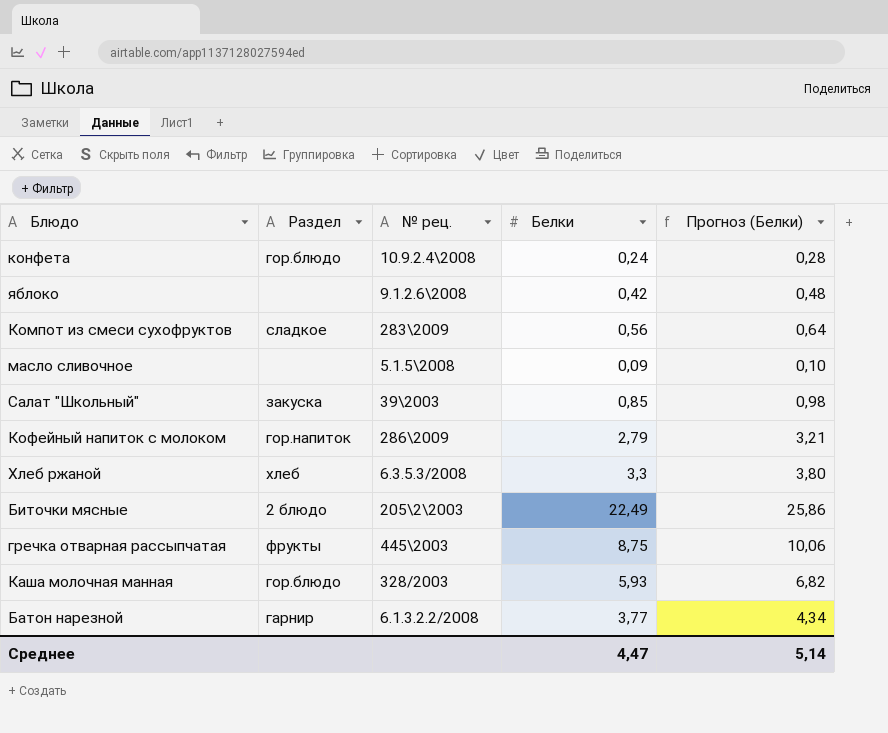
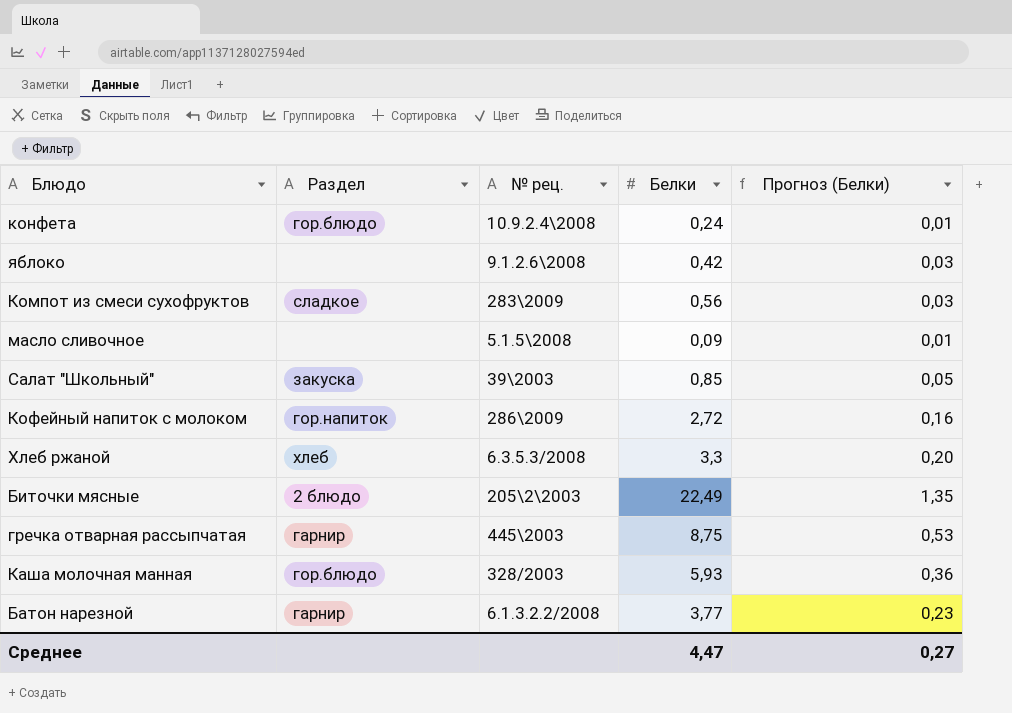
column Прогноз (Белки) | formula: [Белки] * 1,15 -> [Белки] * 0,06
Кофейный напиток с молоком | Белки: 2,79 -> 2,72
гречка отварная рассыпчатая | Раздел: фрукты -> гарнир
Среднее | Прогноз (Белки): 5,14 -> 0,27

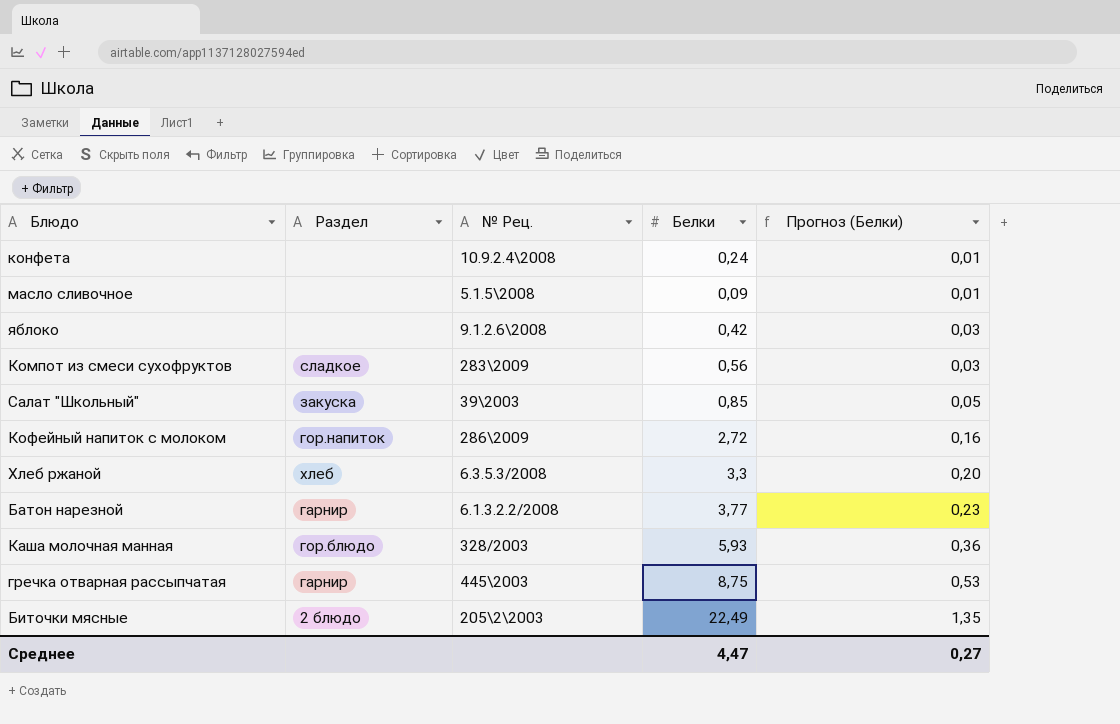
row order: none -> Прогноз (Белки) ascending
column name: № рец. -> № Рец.
конфета | Раздел: гор.блюдо -> none

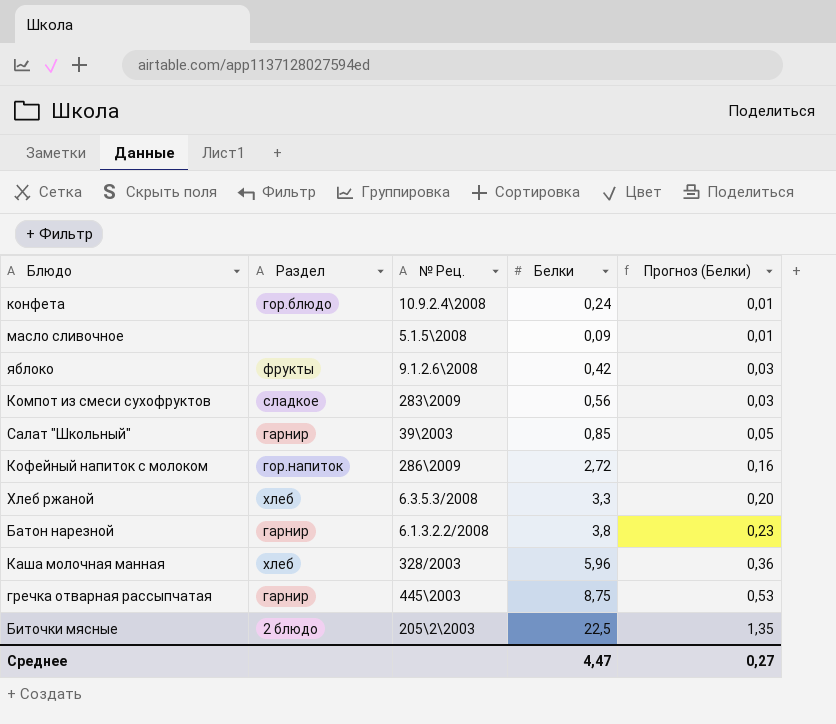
конфета | Раздел: none -> гор.блюдо
яблоко | Раздел: none -> фрукты
Салат "Школьный" | Раздел: закуска -> гарнир
Батон нарезной | Белки: 3,77 -> 3,8
Каша молочная манная | Раздел: гор.блюдо -> хлеб
Каша молочная манная | Белки: 5,93 -> 5,96
Биточки мясные | Белки: 22,49 -> 22,5

